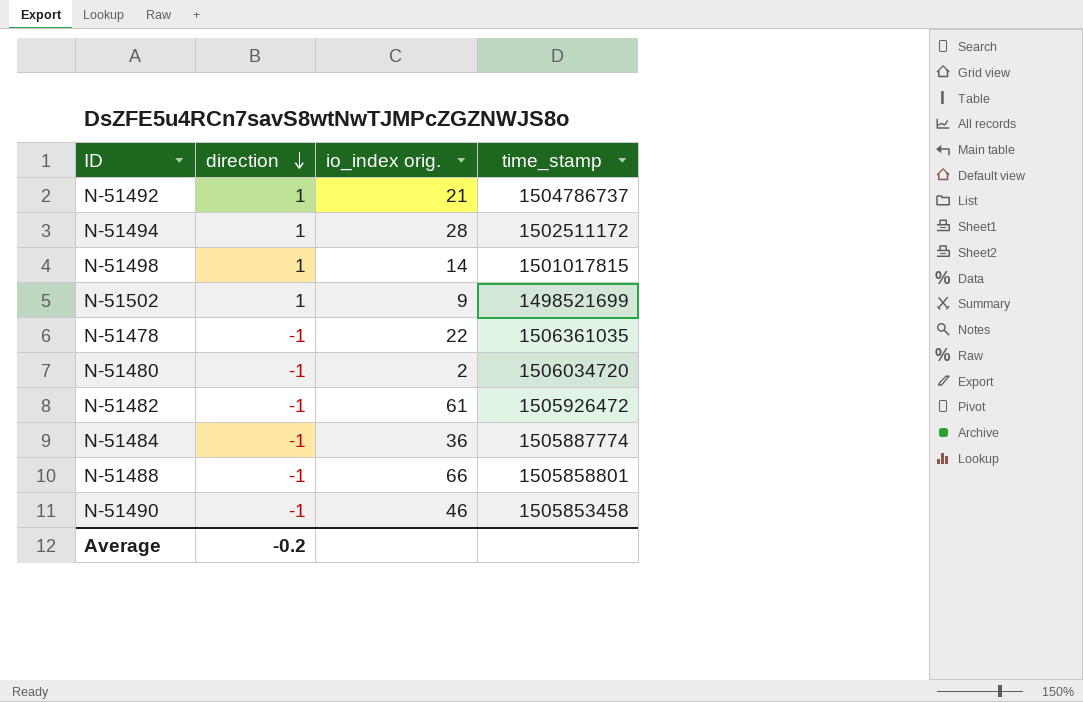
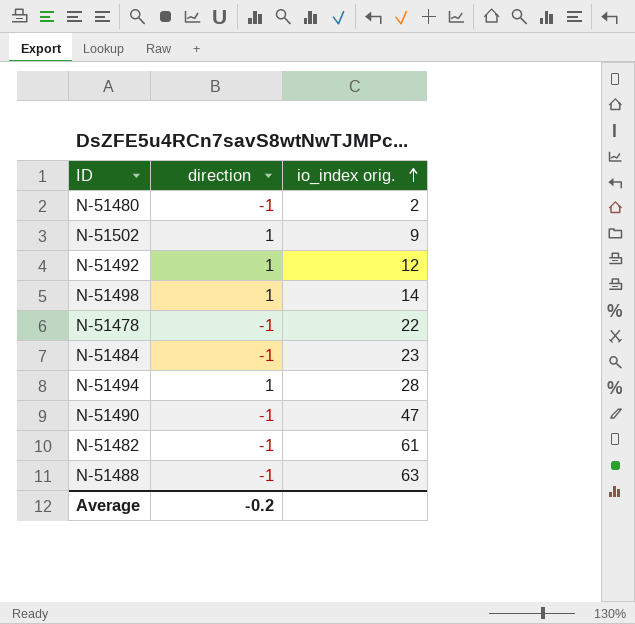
row order: direction descending -> io_index orig. ascending
column time_stamp | position: 4 -> none
N-51492 | io_index orig.: 21 -> 12
N-51484 | io_index orig.: 36 -> 23
N-51490 | io_index orig.: 46 -> 47
N-51488 | io_index orig.: 66 -> 63

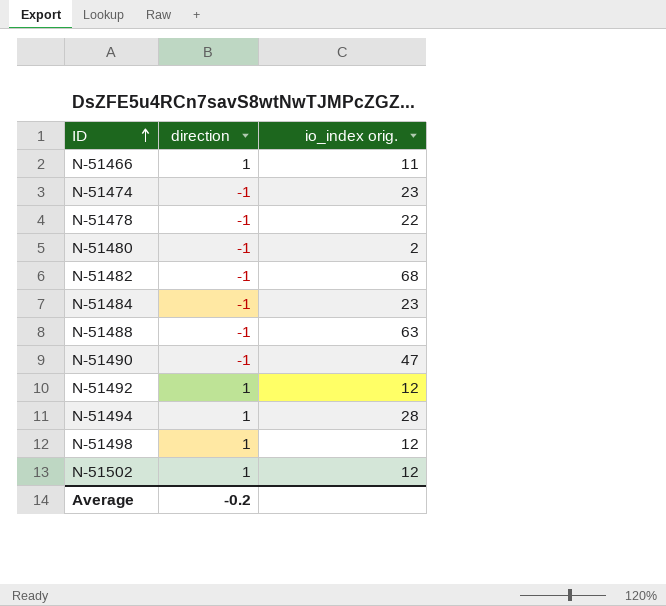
row order: io_index orig. ascending -> ID ascending
row N-51466: none -> 1 | 11
row N-51474: none -> -1 | 23
N-51482 | io_index orig.: 61 -> 68
N-51498 | io_index orig.: 14 -> 12
N-51502 | io_index orig.: 9 -> 12

